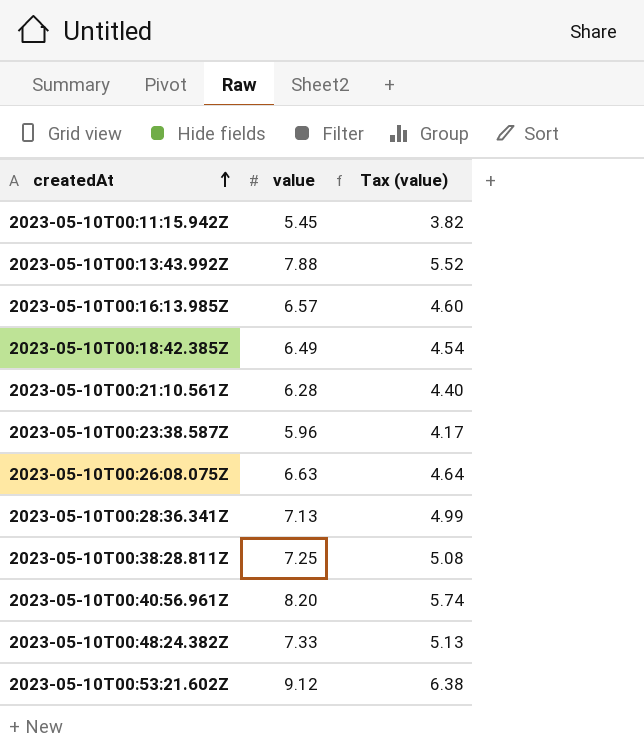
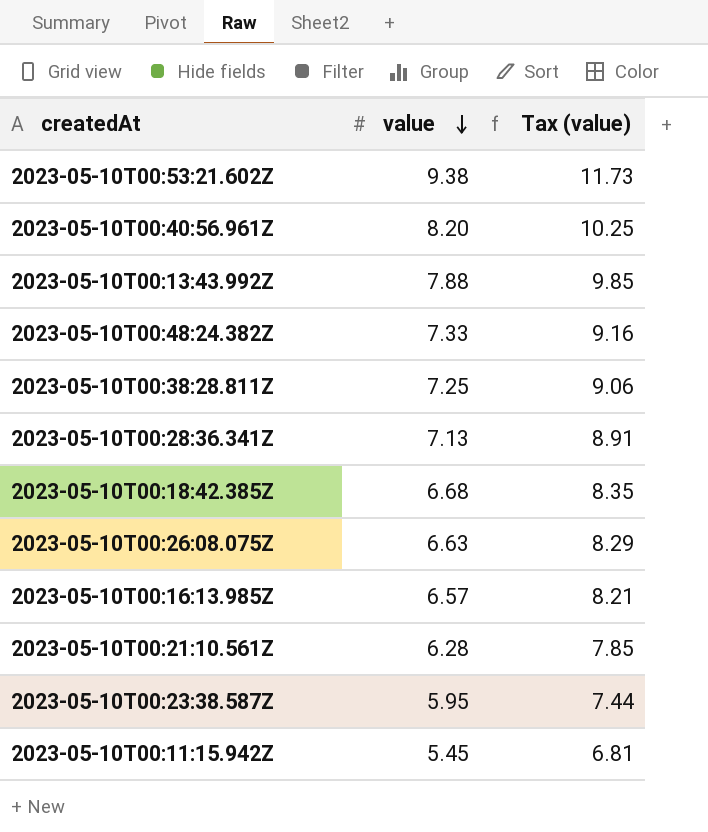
row order: createdAt ascending -> value descending
column Tax (value) | formula: [value] * 0.7 -> [value] * 1.25
2023-05-10T00:53:21.602Z | value: 9.12 -> 9.38
2023-05-10T00:18:42.385Z | value: 6.49 -> 6.68
2023-05-10T00:23:38.587Z | value: 5.96 -> 5.95

